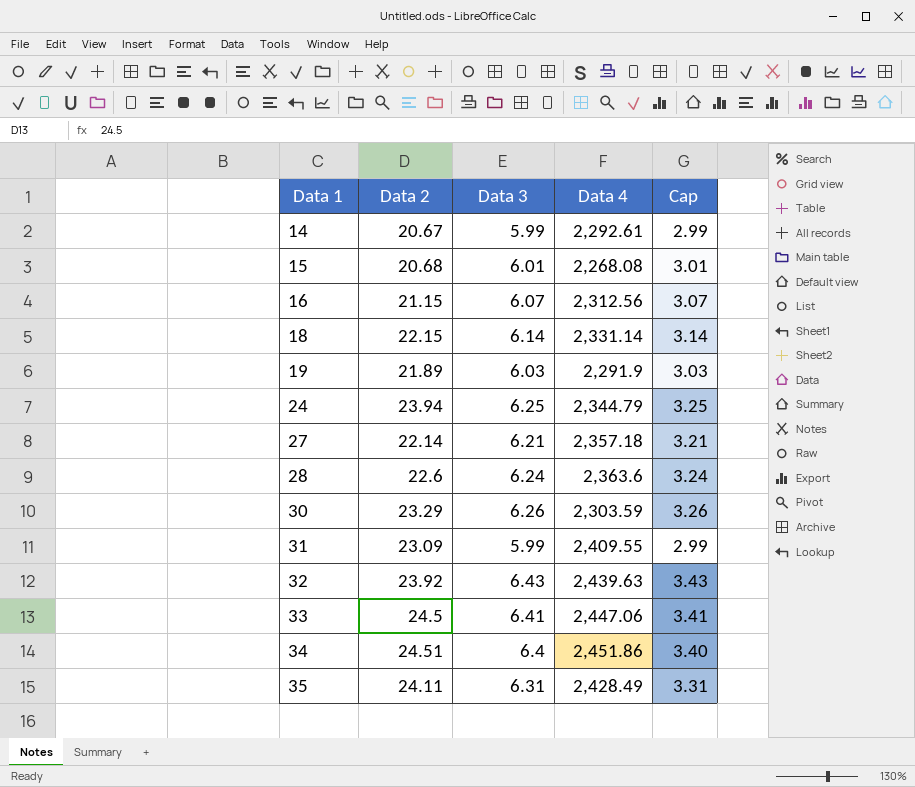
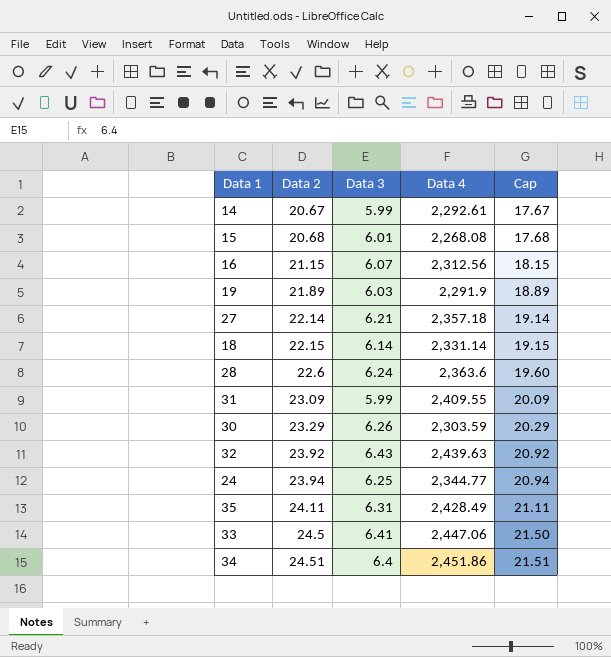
row order: Data 1 ascending -> Data 2 ascending
column Cap | formula: [Data 3] - 3 -> [Data 2] - 3
24 | Data 4: 2,344.79 -> 2,344.77

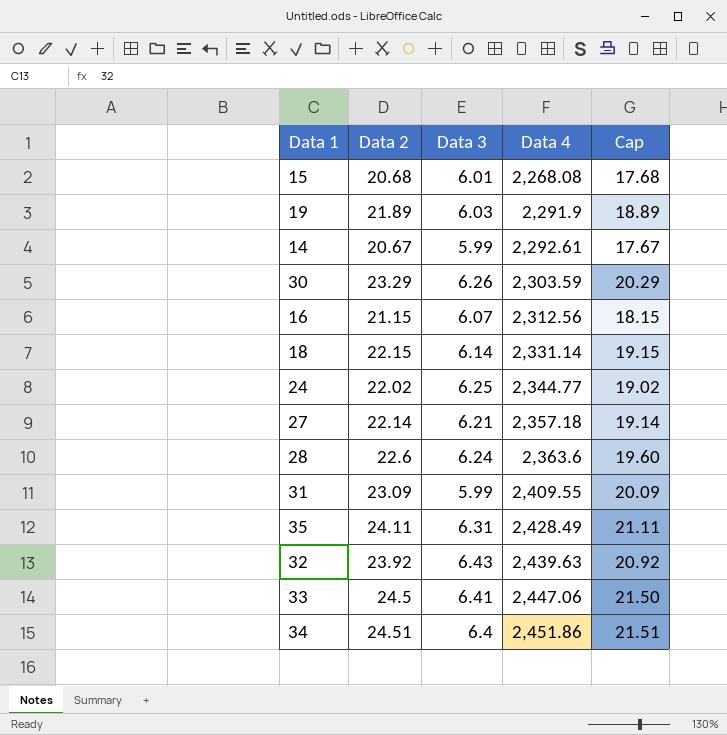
row order: Data 2 ascending -> Data 4 ascending
24 | Data 2: 23.94 -> 22.02
24 | Cap: 20.94 -> 19.02

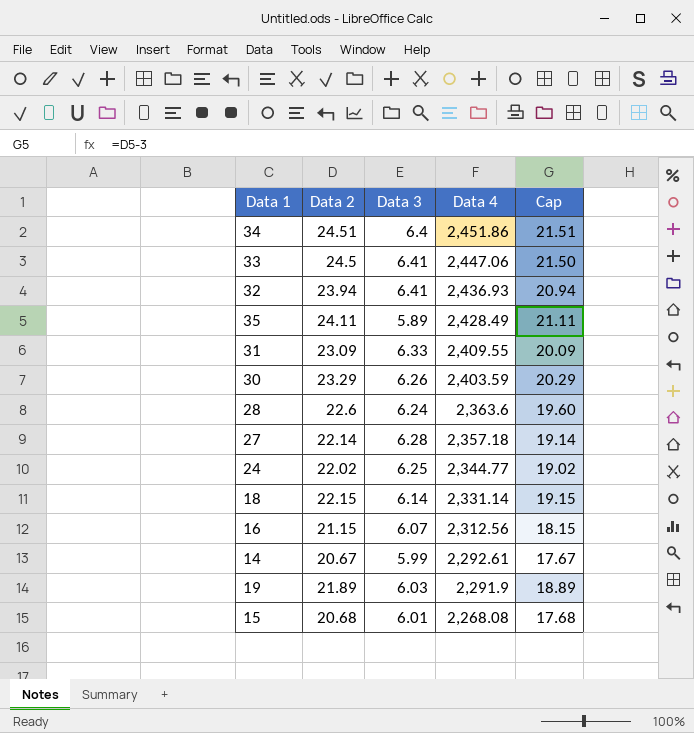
row order: Data 4 ascending -> Data 4 descending
32 | Data 2: 23.92 -> 23.94
32 | Data 3: 6.43 -> 6.41
32 | Data 4: 2,439.63 -> 2,436.93
32 | Cap: 20.92 -> 20.94
35 | Data 3: 6.31 -> 5.89
31 | Data 3: 5.99 -> 6.33
30 | Data 4: 2,303.59 -> 2,403.59
27 | Data 3: 6.21 -> 6.28

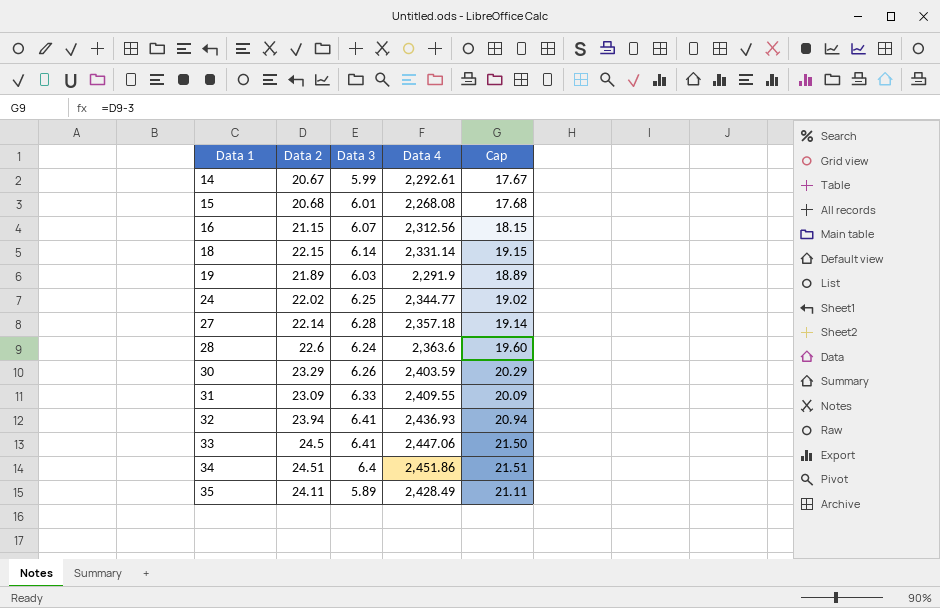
row order: Data 4 descending -> Data 1 ascending

